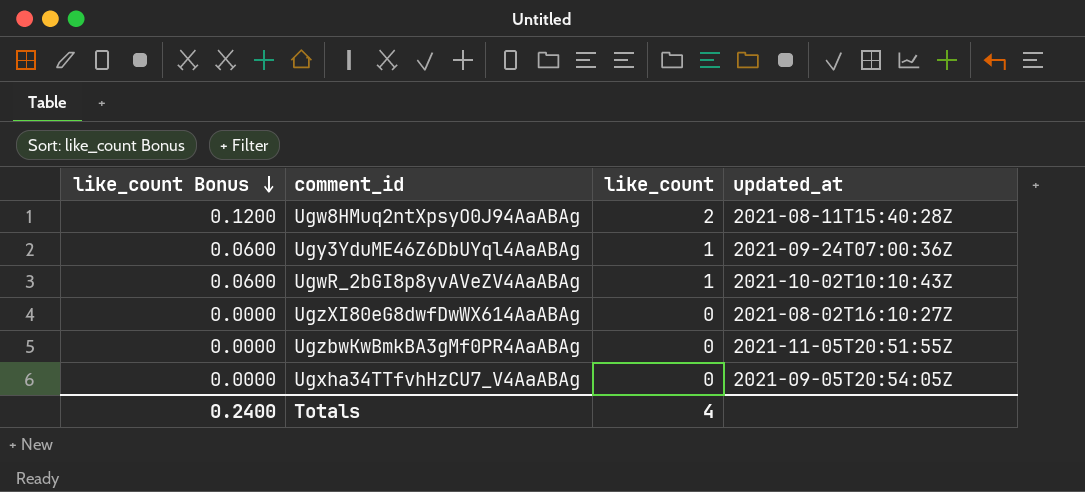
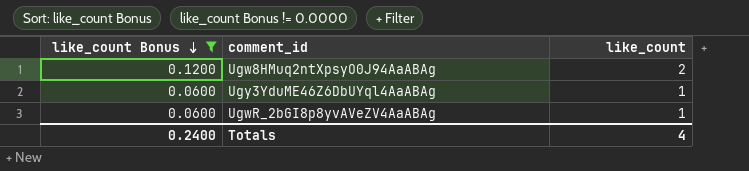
filter: none -> like_count Bonus != 0.0000
column updated_at | position: 4 -> none

